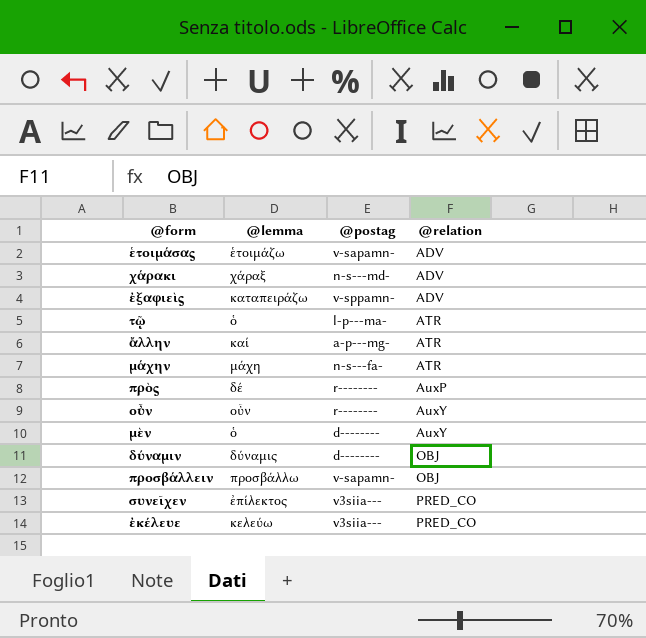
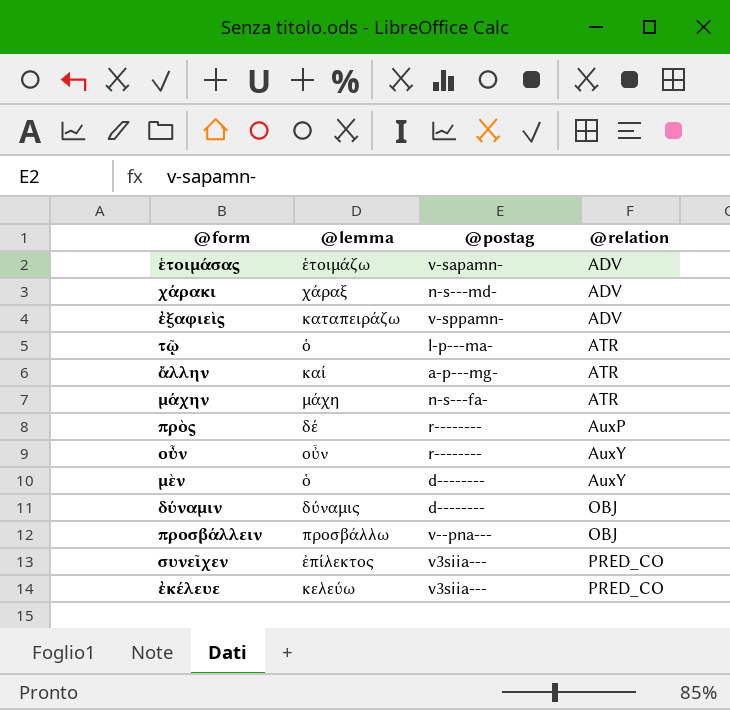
προσβάλλειν | @postag: v-sapamn- -> v--pna---

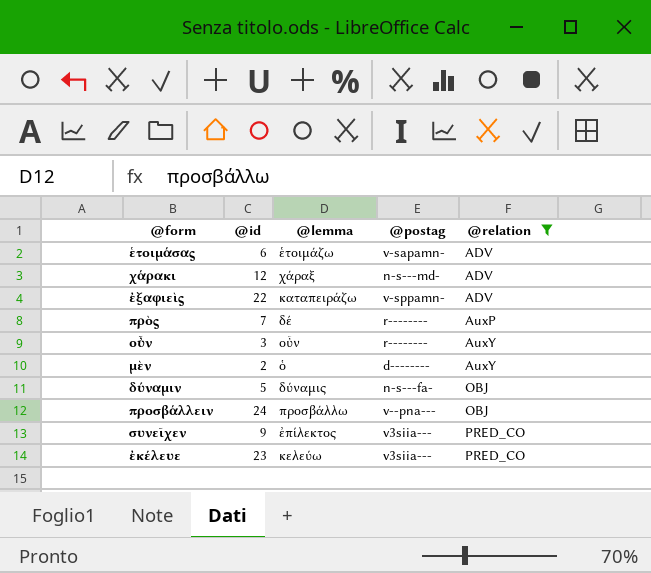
filter: none -> @relation != ATR
column @id | position: none -> 2
δύναμιν | @postag: d-------- -> n-s---fa-

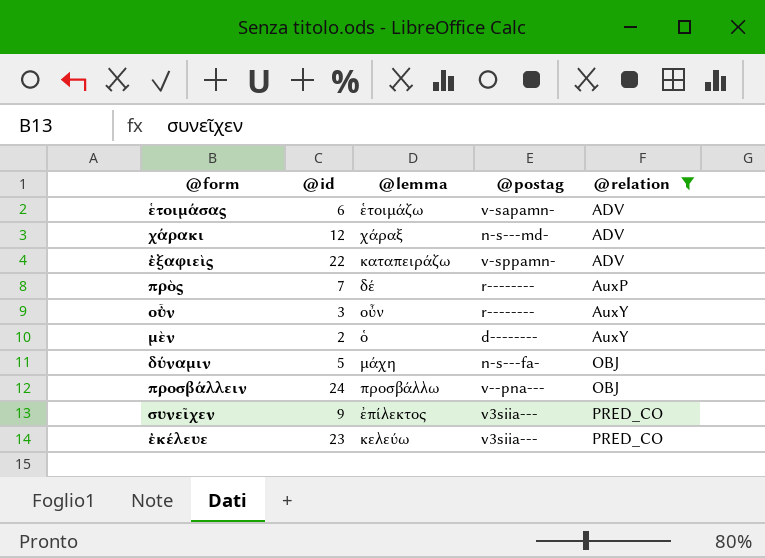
δύναμιν | @lemma: δύναμις -> μάχη

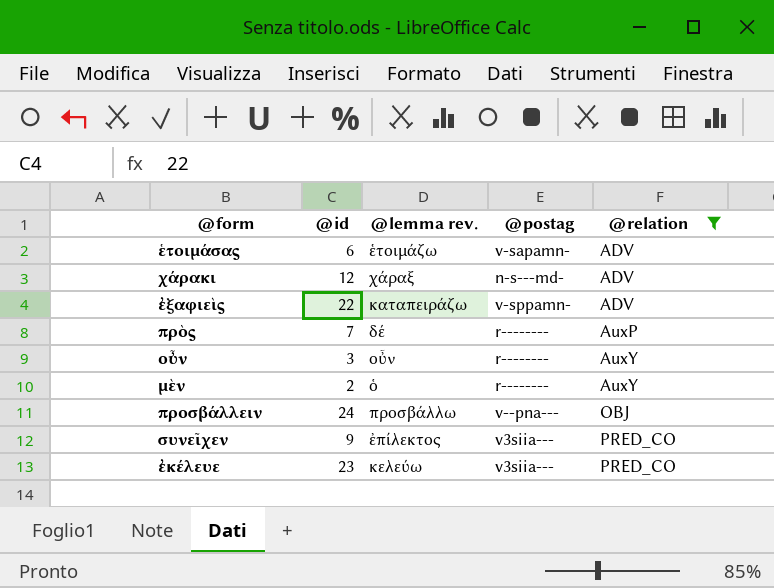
column name: @lemma -> @lemma rev.
row δύναμιν: 5 | μάχη | n-s---fa- | OBJ -> none
μὲν | @postag: d-------- -> r--------

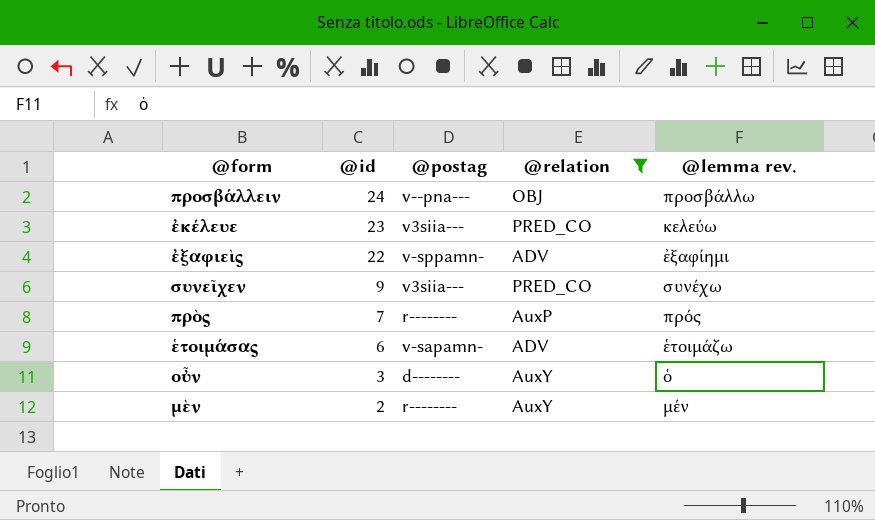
row order: @relation ascending -> @id descending
column @lemma rev. | position: 3 -> 5
row χάρακι: 12 | χάραξ | n-s---md- | ADV -> none
ἐξαφιεὶς | @lemma rev.: καταπειράζω -> ἐξαφίημι
συνεῖχεν | @lemma rev.: ἐπίλεκτος -> συνέχω
πρὸς | @lemma rev.: δέ -> πρός
οὖν | @postag: r-------- -> d--------
οὖν | @lemma rev.: οὖν -> ὁ
μὲν | @lemma rev.: ὁ -> μέν

